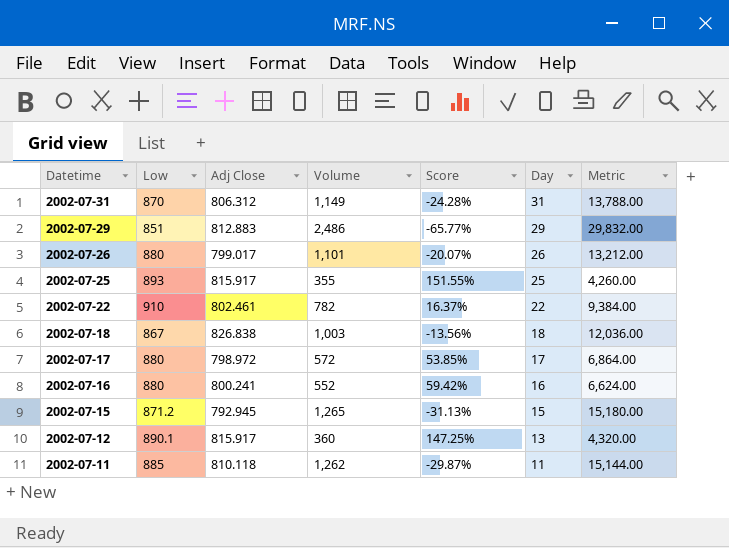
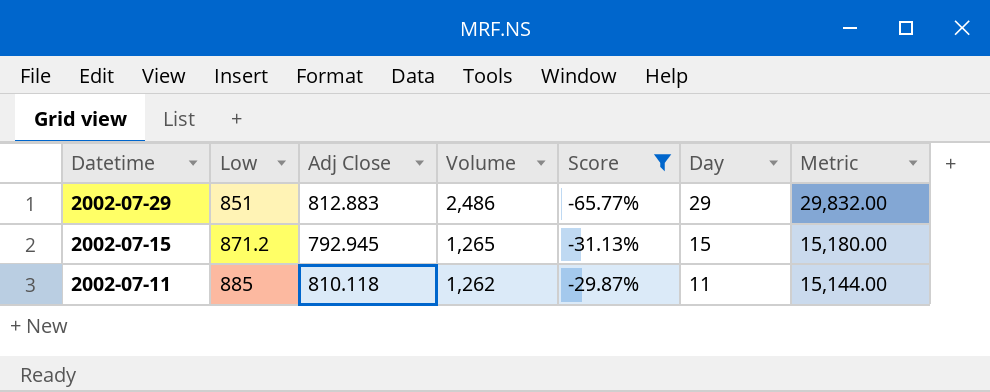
filter: none -> Score <= -29.87%

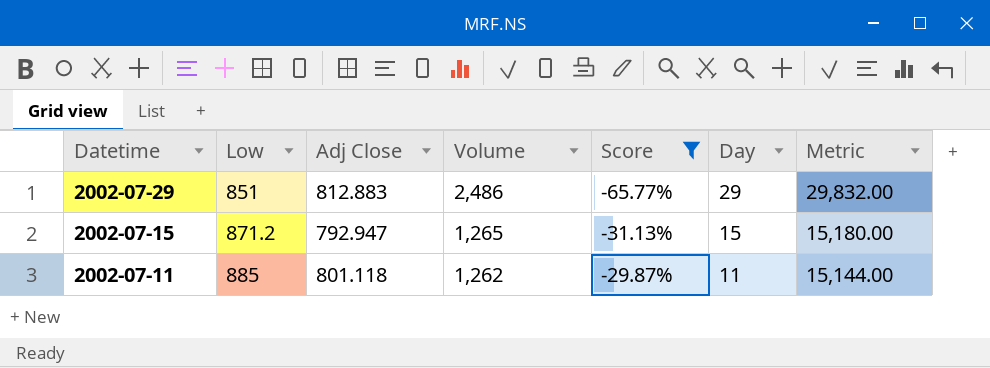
2002-07-15 | Adj Close: 792.945 -> 792.947
2002-07-11 | Adj Close: 810.118 -> 801.118

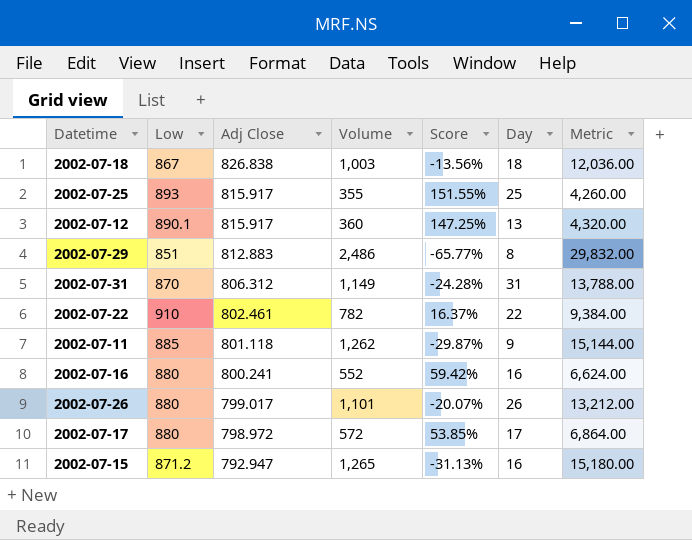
filter: Score <= -29.87% -> none
row order: Datetime descending -> Adj Close descending
2002-07-29 | Day: 29 -> 8
2002-07-11 | Day: 11 -> 9
2002-07-15 | Day: 15 -> 16

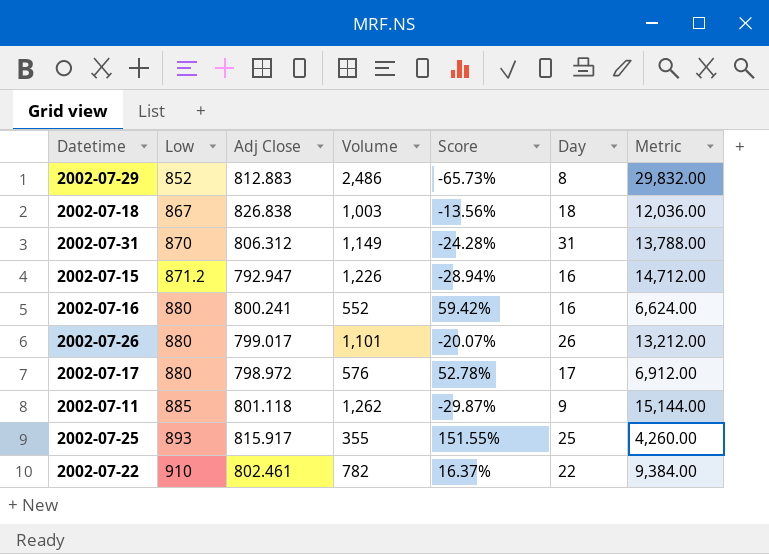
row order: Adj Close descending -> Low ascending
row 2002-07-12: 890.1 | 815.917 | 360 | 147.25% | 13 | 4,320.00 -> none
2002-07-29 | Low: 851 -> 852
2002-07-29 | Score: -65.77% -> -65.73%
2002-07-15 | Volume: 1,265 -> 1,226
2002-07-15 | Score: -31.13% -> -28.94%
2002-07-15 | Metric: 15,180.00 -> 14,712.00
2002-07-17 | Volume: 572 -> 576
2002-07-17 | Score: 53.85% -> 52.78%
2002-07-17 | Metric: 6,864.00 -> 6,912.00

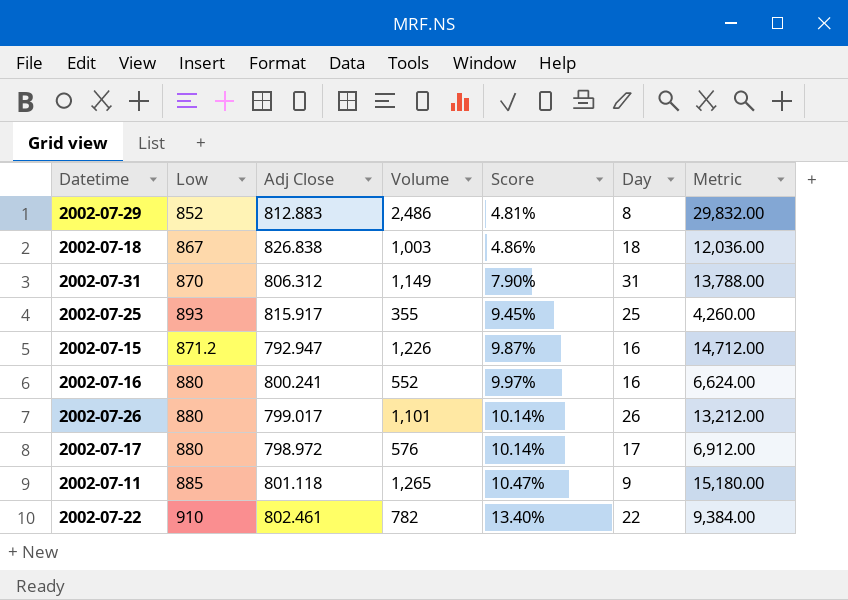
row order: Low ascending -> Score ascending
column Score | formula: ([Low] - [Volume]) / [Volume] -> ([Low] - [Adj Close]) / [Adj Close]
2002-07-11 | Volume: 1,262 -> 1,265
2002-07-11 | Metric: 15,144.00 -> 15,180.00

